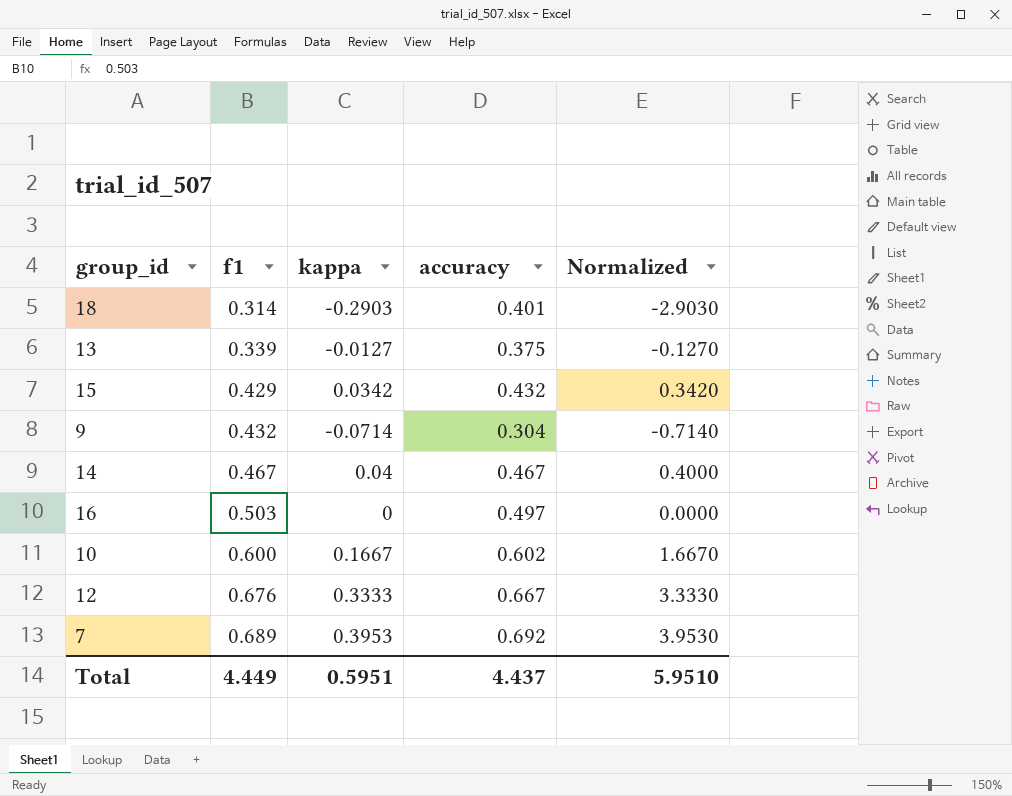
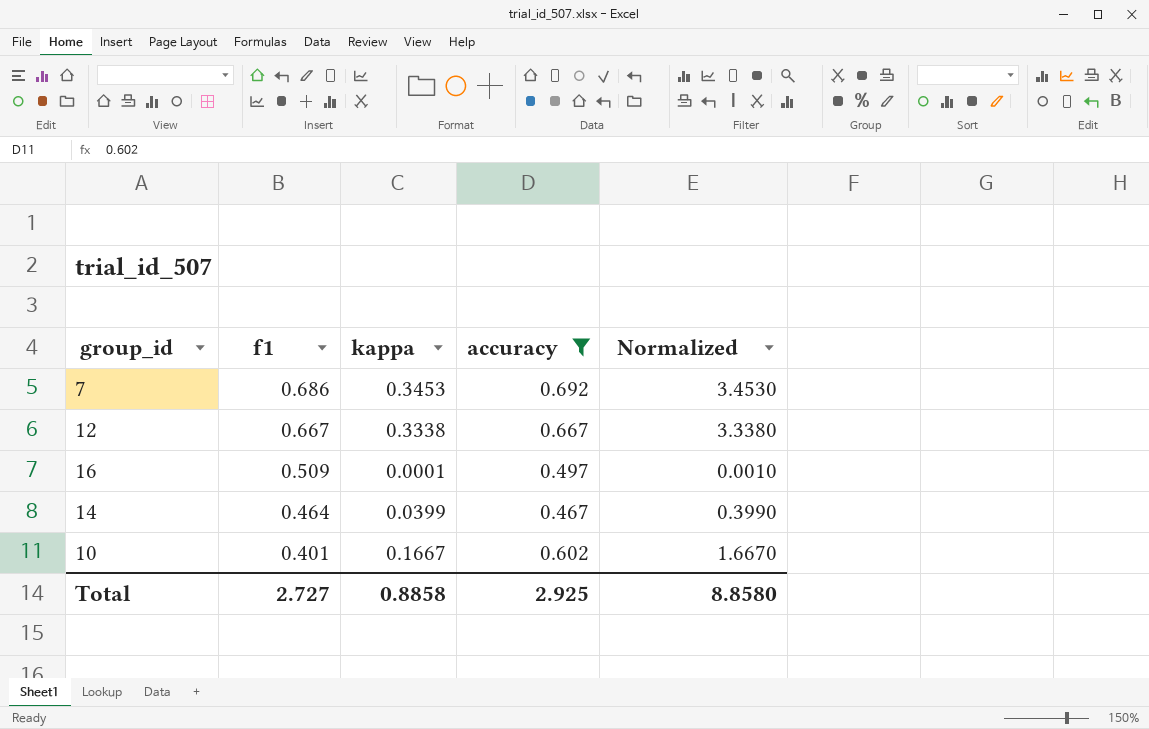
filter: none -> accuracy >= 0.467
row order: f1 ascending -> f1 descending
7 | f1: 0.689 -> 0.686
7 | kappa: 0.3953 -> 0.3453
7 | Normalized: 3.9530 -> 3.4530
12 | f1: 0.676 -> 0.667
12 | kappa: 0.3333 -> 0.3338
12 | Normalized: 3.3330 -> 3.3380
16 | f1: 0.503 -> 0.509
16 | kappa: 0 -> 0.0001
16 | Normalized: 0.0000 -> 0.0010
14 | f1: 0.467 -> 0.464
14 | kappa: 0.04 -> 0.0399
14 | Normalized: 0.4000 -> 0.3990
10 | f1: 0.600 -> 0.401
Total | f1: 4.449 -> 2.727
Total | kappa: 0.5951 -> 0.8858
Total | accuracy: 4.437 -> 2.925
Total | Normalized: 5.9510 -> 8.8580

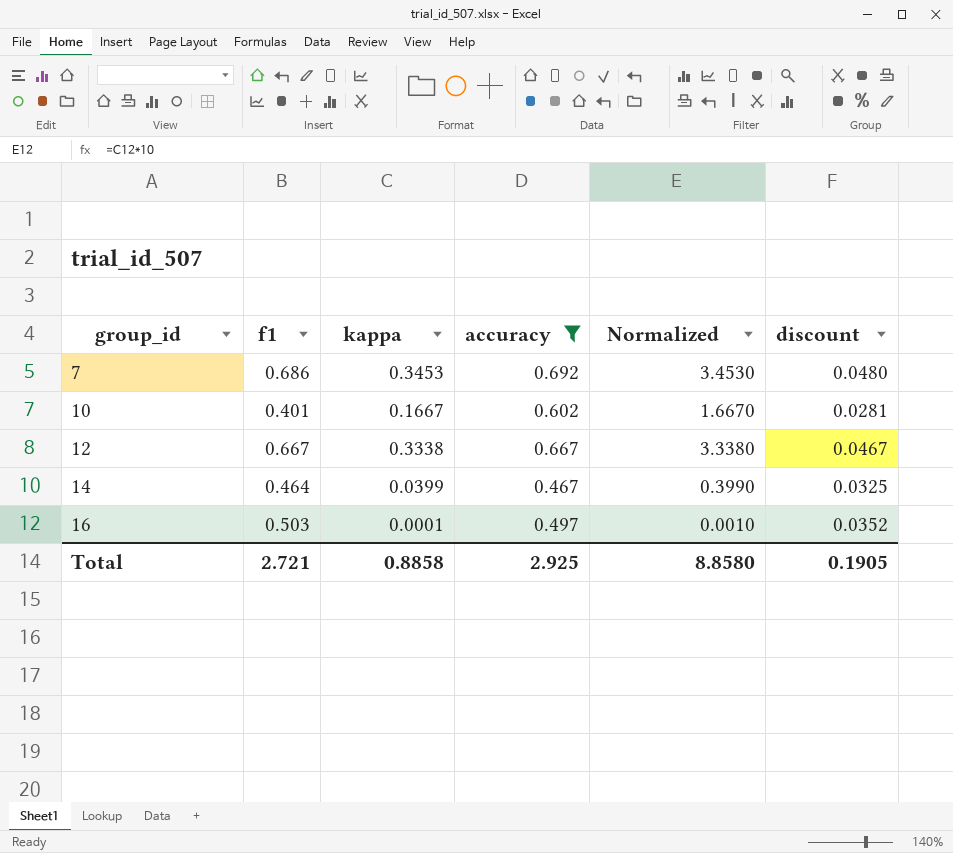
row order: f1 descending -> group_id ascending
column discount | formula: none -> [f1] * 0.07
16 | f1: 0.509 -> 0.503
Total | f1: 2.727 -> 2.721

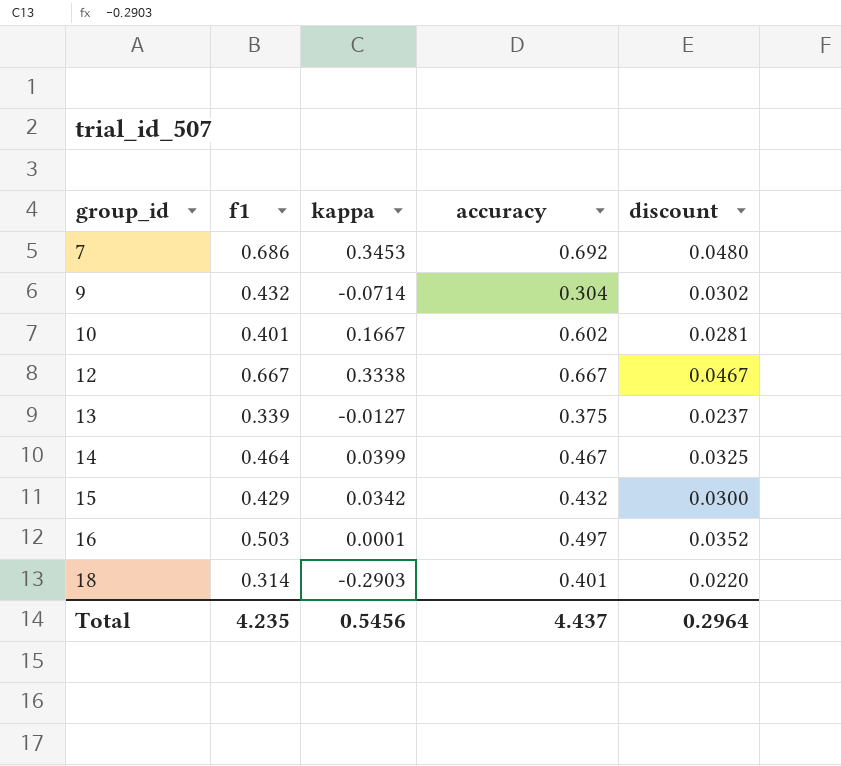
filter: accuracy >= 0.467 -> none
column Normalized | formula: [kappa] * 10 -> none
Total | f1: 2.721 -> 4.235
Total | kappa: 0.8858 -> 0.5456
Total | accuracy: 2.925 -> 4.437
Total | discount: 0.1905 -> 0.2964

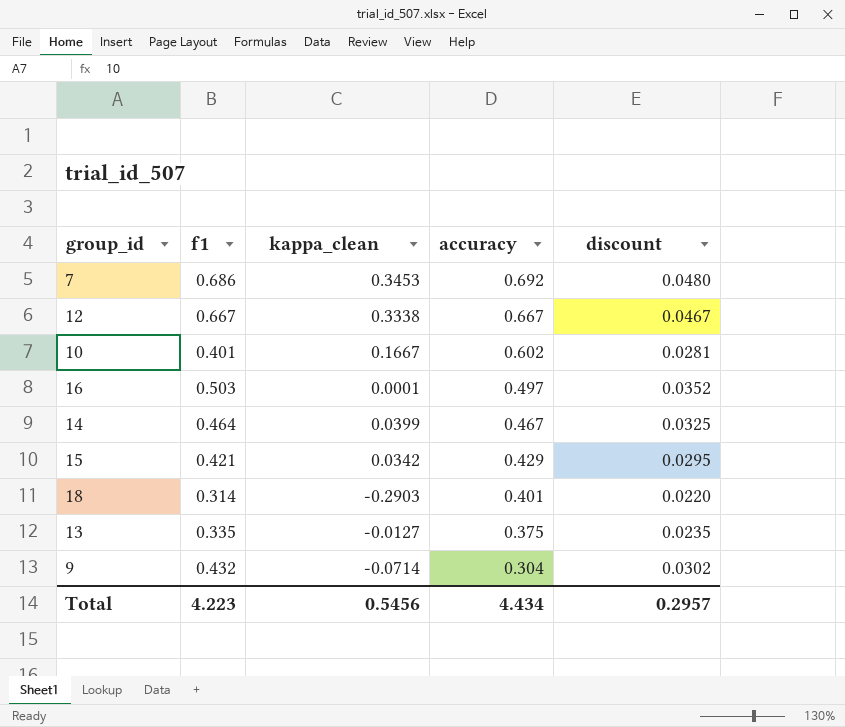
row order: group_id ascending -> accuracy descending
column name: kappa -> kappa_clean
15 | f1: 0.429 -> 0.421
15 | accuracy: 0.432 -> 0.429
15 | discount: 0.0300 -> 0.0295
13 | f1: 0.339 -> 0.335
13 | discount: 0.0237 -> 0.0235
Total | f1: 4.235 -> 4.223
Total | accuracy: 4.437 -> 4.434
Total | discount: 0.2964 -> 0.2957

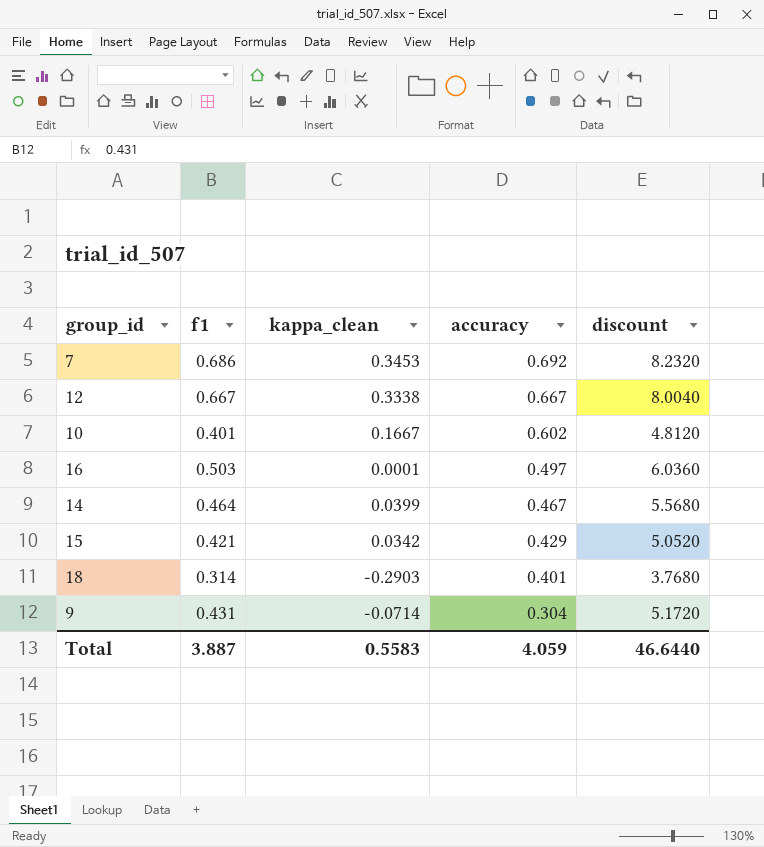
column discount | formula: [f1] * 0.07 -> [f1] * 12
row 13: 0.335 | -0.0127 | 0.375 | 0.0235 -> none
9 | f1: 0.432 -> 0.431
Total | f1: 4.223 -> 3.887
Total | kappa_clean: 0.5456 -> 0.5583
Total | accuracy: 4.434 -> 4.059
Total | discount: 0.2957 -> 46.6440

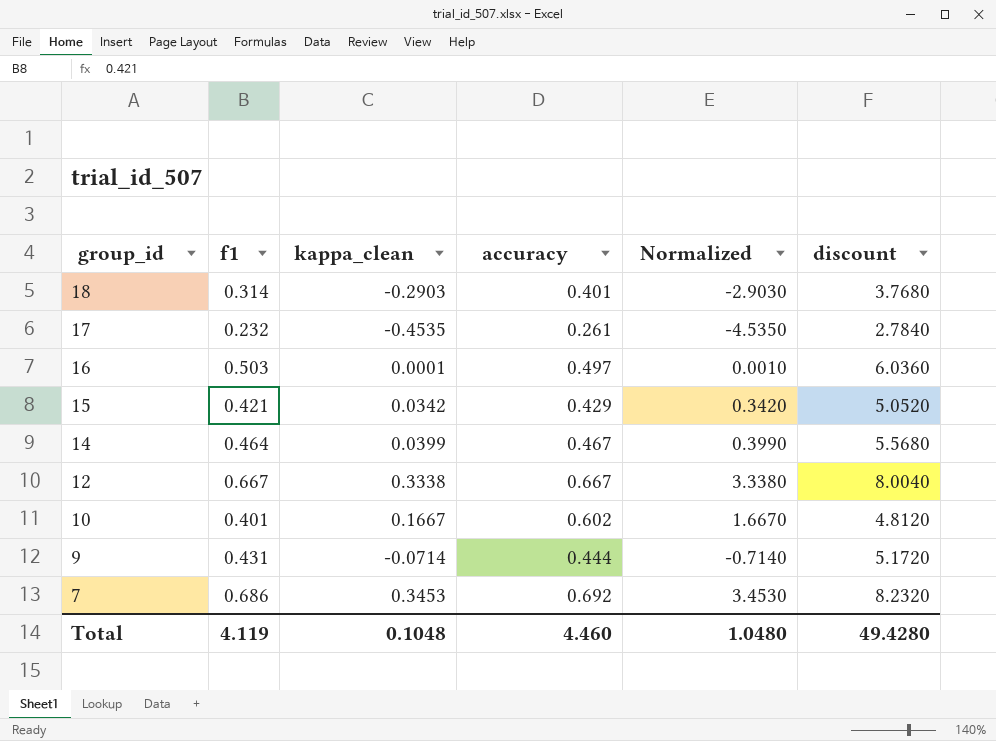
row order: accuracy descending -> group_id descending
column Normalized | formula: none -> [kappa_clean] * 10
row 17: none -> 0.232 | -0.4535 | 0.261 | -4.5350 | 2.7840
9 | accuracy: 0.304 -> 0.444
Total | f1: 3.887 -> 4.119
Total | kappa_clean: 0.5583 -> 0.1048
Total | accuracy: 4.059 -> 4.460
Total | discount: 46.6440 -> 49.4280

